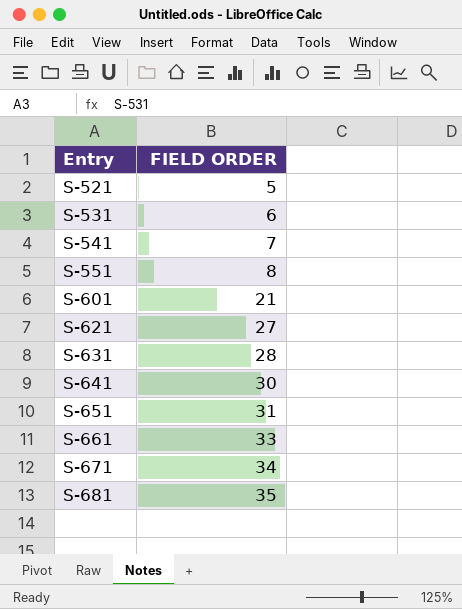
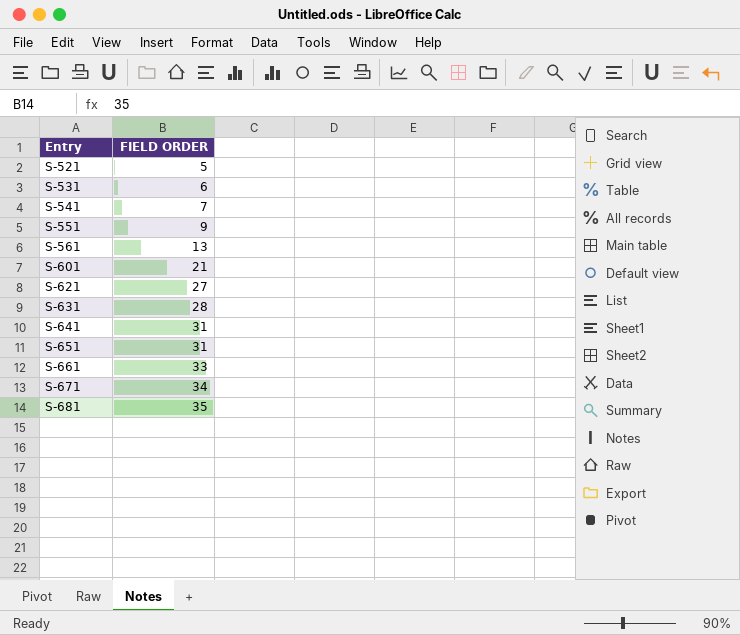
S-551 | FIELD ORDER: 8 -> 9
row S-561: none -> 13
S-641 | FIELD ORDER: 30 -> 31

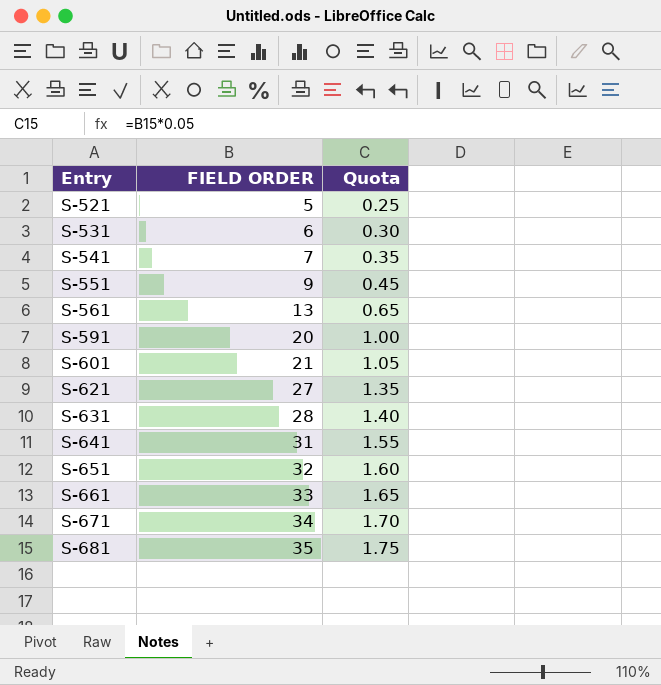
column Quota | formula: none -> [FIELD ORDER] * 0.05
row S-591: none -> 20 | 1.00
S-651 | FIELD ORDER: 31 -> 32

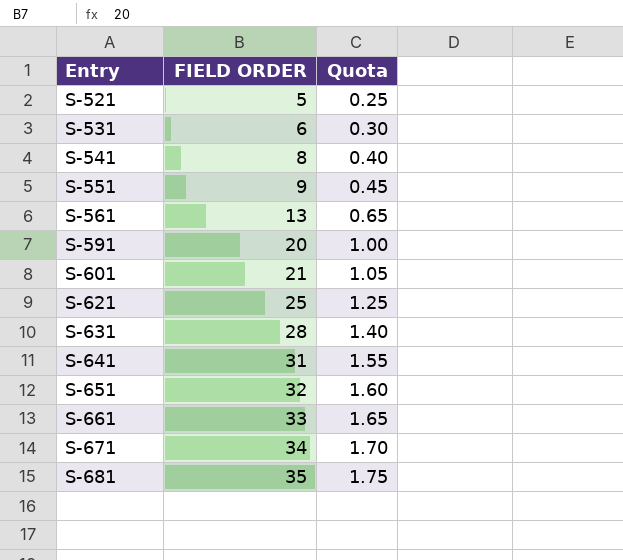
S-541 | FIELD ORDER: 7 -> 8
S-541 | Quota: 0.35 -> 0.40
S-621 | FIELD ORDER: 27 -> 25
S-621 | Quota: 1.35 -> 1.25

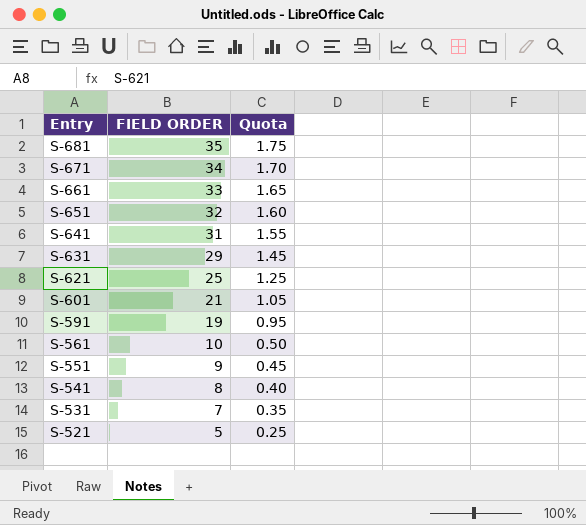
row order: Entry ascending -> Entry descending
S-631 | FIELD ORDER: 28 -> 29
S-631 | Quota: 1.40 -> 1.45
S-591 | FIELD ORDER: 20 -> 19
S-591 | Quota: 1.00 -> 0.95
S-561 | FIELD ORDER: 13 -> 10
S-561 | Quota: 0.65 -> 0.50
S-531 | FIELD ORDER: 6 -> 7
S-531 | Quota: 0.30 -> 0.35

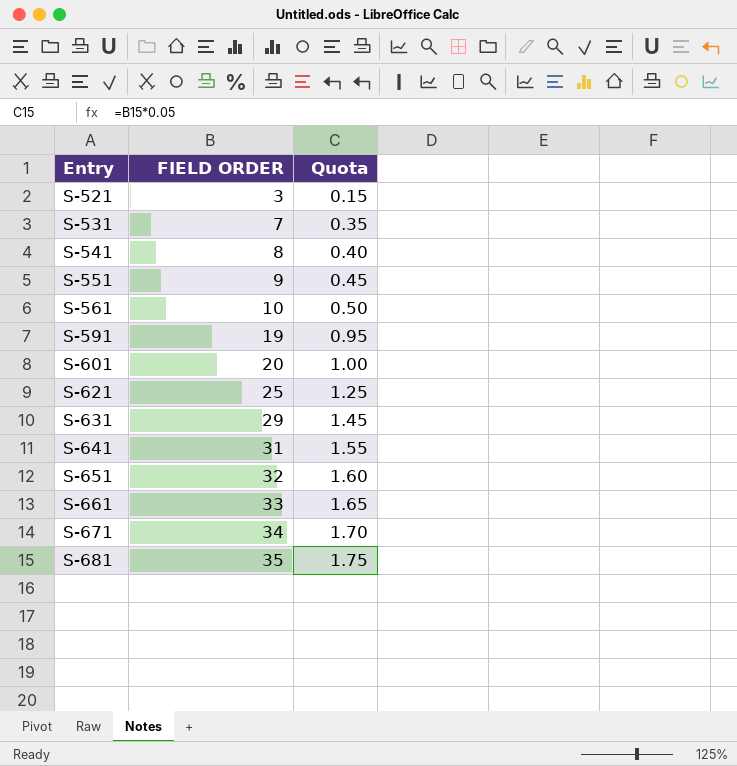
row order: Entry descending -> Entry ascending
S-521 | FIELD ORDER: 5 -> 3
S-521 | Quota: 0.25 -> 0.15
S-601 | FIELD ORDER: 21 -> 20
S-601 | Quota: 1.05 -> 1.00

